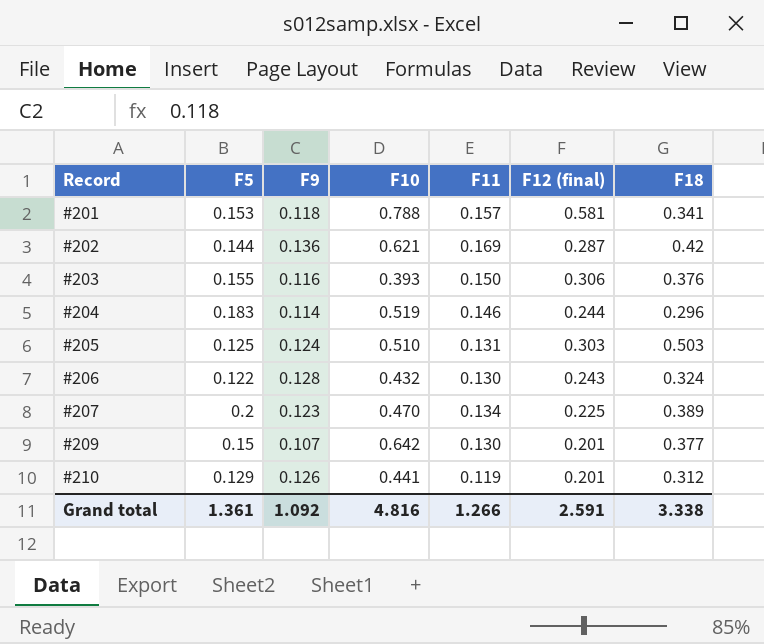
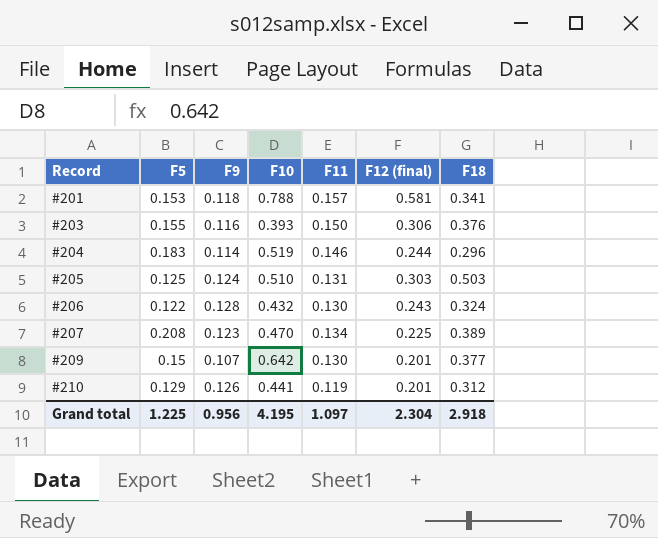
row #202: 0.144 | 0.136 | 0.621 | 0.169 | 0.287 | 0.42 -> none
#207 | F5: 0.2 -> 0.208
Grand total | F5: 1.361 -> 1.225
Grand total | F9: 1.092 -> 0.956
Grand total | F10: 4.816 -> 4.195
Grand total | F11: 1.266 -> 1.097
Grand total | F12 (final): 2.591 -> 2.304
Grand total | F18: 3.338 -> 2.918

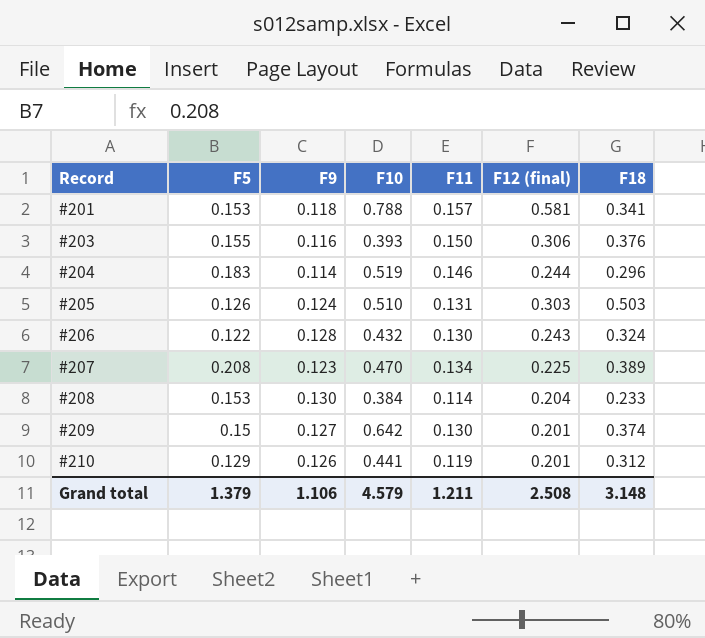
#205 | F5: 0.125 -> 0.126
row #208: none -> 0.153 | 0.130 | 0.384 | 0.114 | 0.204 | 0.233
#209 | F9: 0.107 -> 0.127
#209 | F18: 0.377 -> 0.374
Grand total | F5: 1.225 -> 1.379
Grand total | F9: 0.956 -> 1.106
Grand total | F10: 4.195 -> 4.579
Grand total | F11: 1.097 -> 1.211
Grand total | F12 (final): 2.304 -> 2.508
Grand total | F18: 2.918 -> 3.148

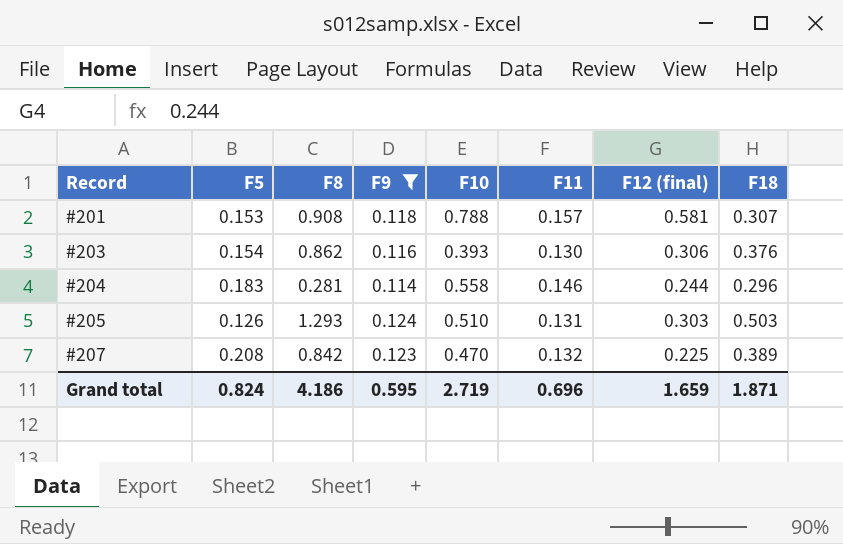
filter: none -> F9 <= 0.124
column F8 | position: none -> 3
#201 | F18: 0.341 -> 0.307
#203 | F5: 0.155 -> 0.154
#203 | F11: 0.150 -> 0.130
#204 | F10: 0.519 -> 0.558
#207 | F11: 0.134 -> 0.132
Grand total | F5: 1.379 -> 0.824
Grand total | F9: 1.106 -> 0.595
Grand total | F10: 4.579 -> 2.719
Grand total | F11: 1.211 -> 0.696
Grand total | F12 (final): 2.508 -> 1.659
Grand total | F18: 3.148 -> 1.871

